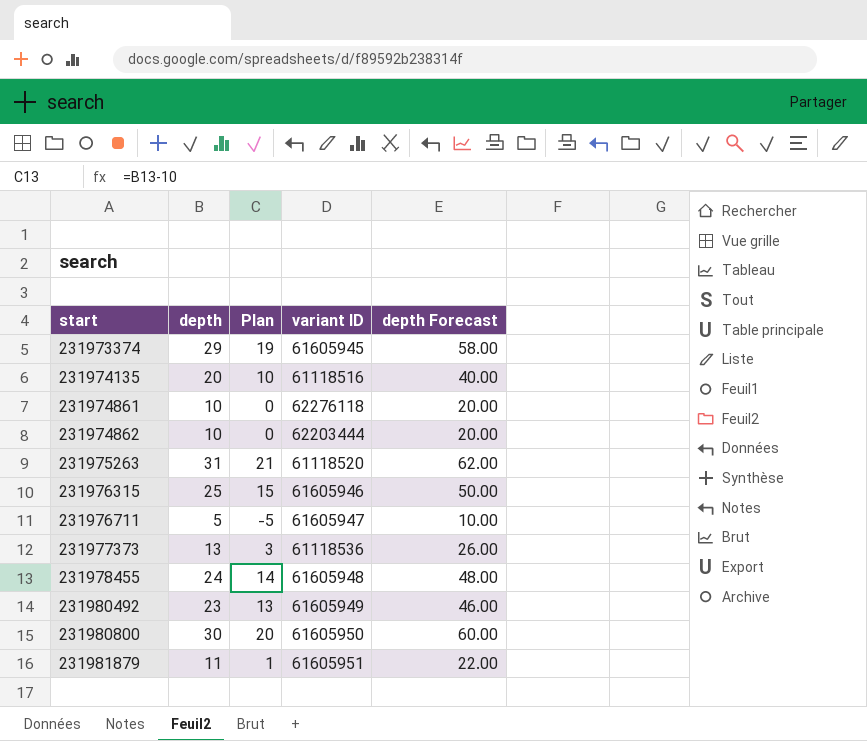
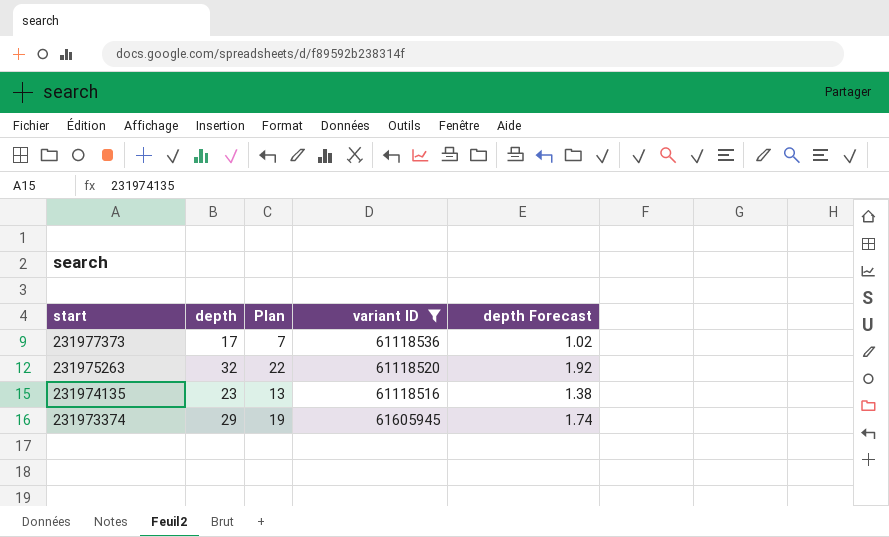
filter: none -> variant ID <= 61605945
row order: start ascending -> start descending
column depth Forecast | formula: [depth] * 2 -> [depth] * 0.06
231977373 | depth: 13 -> 17
231977373 | Plan: 3 -> 7
231975263 | depth: 31 -> 32
231975263 | Plan: 21 -> 22
231974135 | depth: 20 -> 23
231974135 | Plan: 10 -> 13

